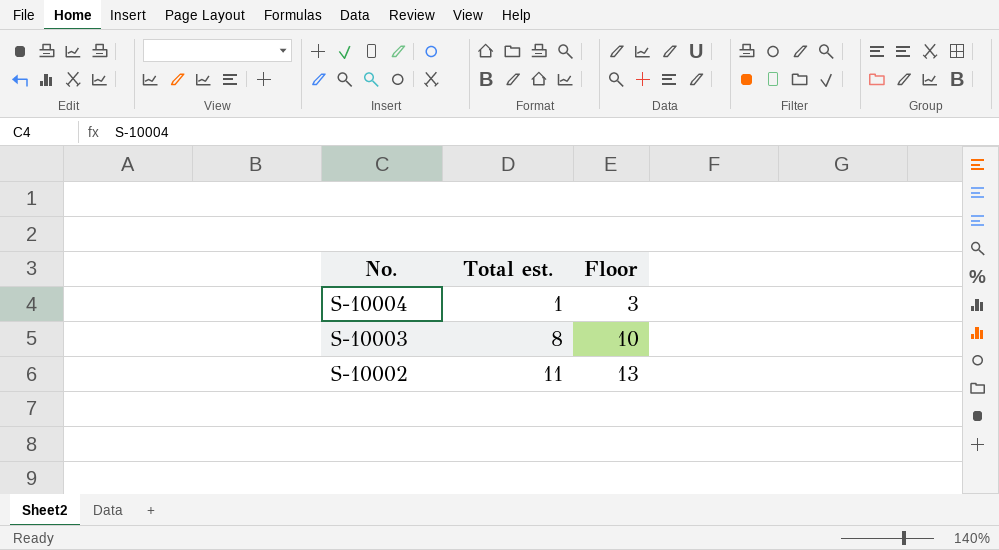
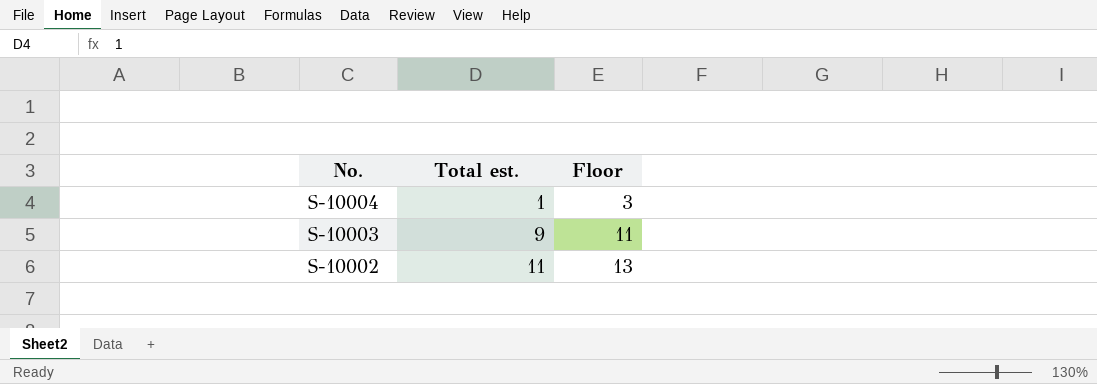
S-10003 | Total est.: 8 -> 9
S-10003 | Floor: 10 -> 11

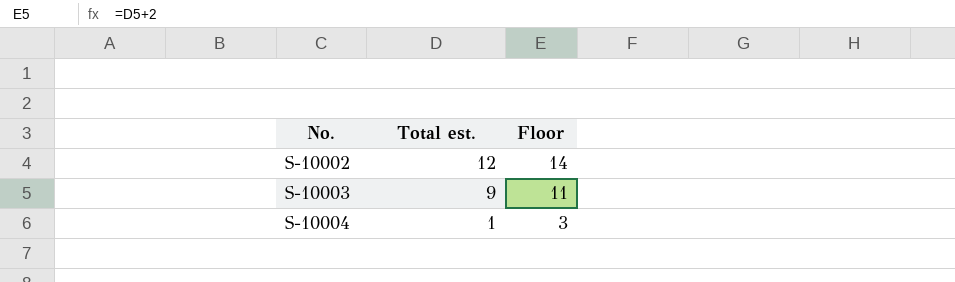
row order: No. descending -> No. ascending
S-10002 | Total est.: 11 -> 12
S-10002 | Floor: 13 -> 14

